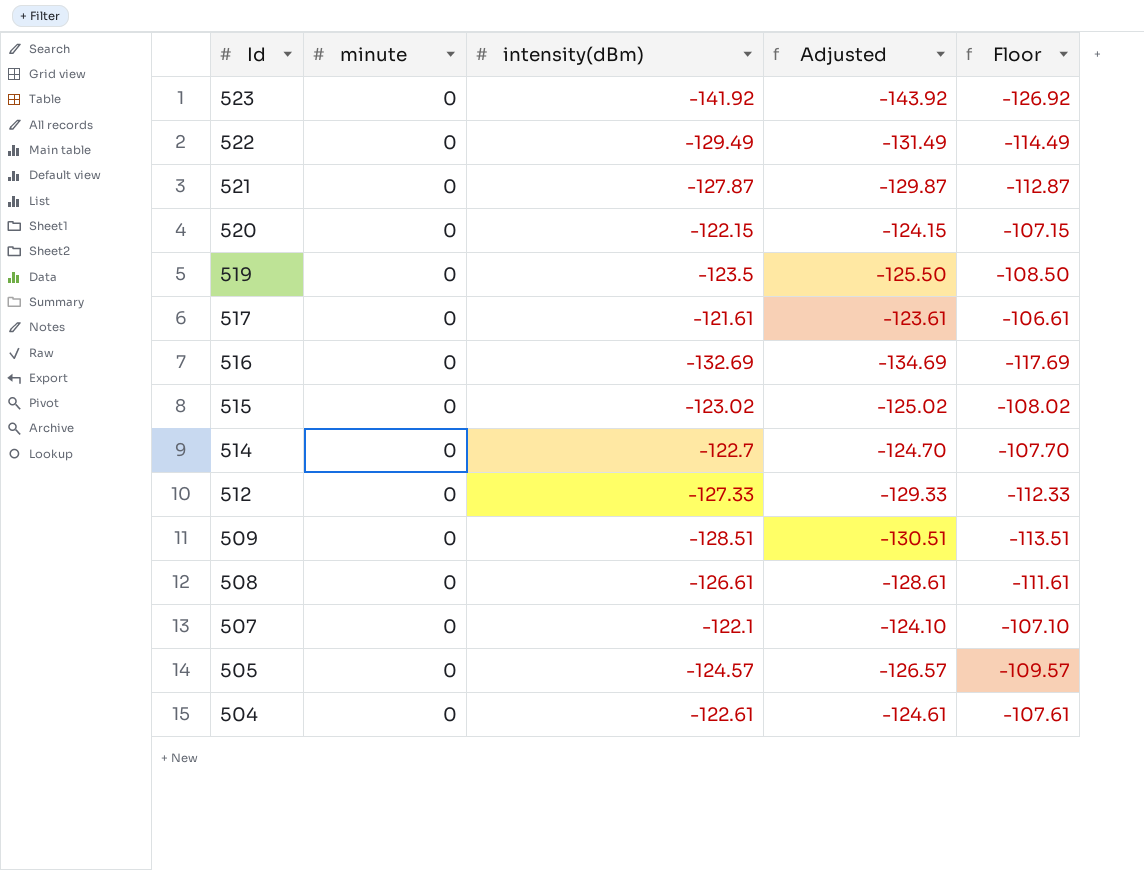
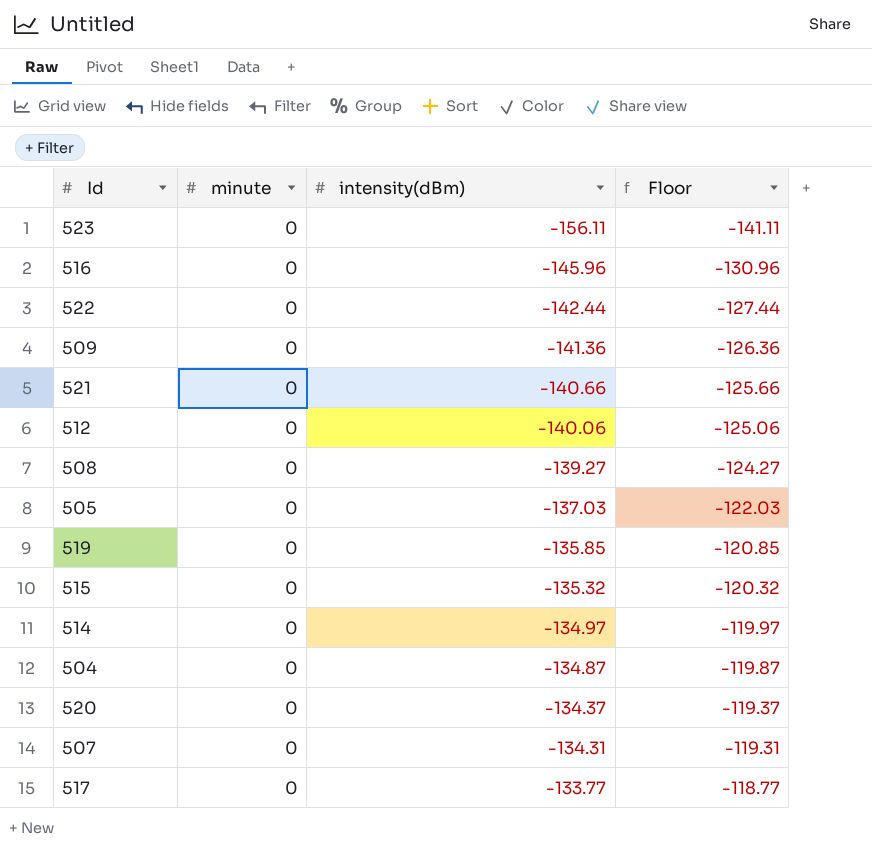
row order: Id descending -> intensity(dBm) ascending
column Adjusted | formula: [intensity(dBm)] - 2 -> none
523 | intensity(dBm): -141.92 -> -156.11
523 | Floor: -126.92 -> -141.11
516 | intensity(dBm): -132.69 -> -145.96
516 | Floor: -117.69 -> -130.96
522 | intensity(dBm): -129.49 -> -142.44
522 | Floor: -114.49 -> -127.44
509 | intensity(dBm): -128.51 -> -141.36
509 | Floor: -113.51 -> -126.36
521 | intensity(dBm): -127.87 -> -140.66
521 | Floor: -112.87 -> -125.66
512 | intensity(dBm): -127.33 -> -140.06
512 | Floor: -112.33 -> -125.06
508 | intensity(dBm): -126.61 -> -139.27
508 | Floor: -111.61 -> -124.27
505 | intensity(dBm): -124.57 -> -137.03
505 | Floor: -109.57 -> -122.03
519 | intensity(dBm): -123.5 -> -135.85
519 | Floor: -108.50 -> -120.85
515 | intensity(dBm): -123.02 -> -135.32
515 | Floor: -108.02 -> -120.32
514 | intensity(dBm): -122.7 -> -134.97
514 | Floor: -107.70 -> -119.97
504 | intensity(dBm): -122.61 -> -134.87
504 | Floor: -107.61 -> -119.87
520 | intensity(dBm): -122.15 -> -134.37
520 | Floor: -107.15 -> -119.37
507 | intensity(dBm): -122.1 -> -134.31
507 | Floor: -107.10 -> -119.31
517 | intensity(dBm): -121.61 -> -133.77
517 | Floor: -106.61 -> -118.77

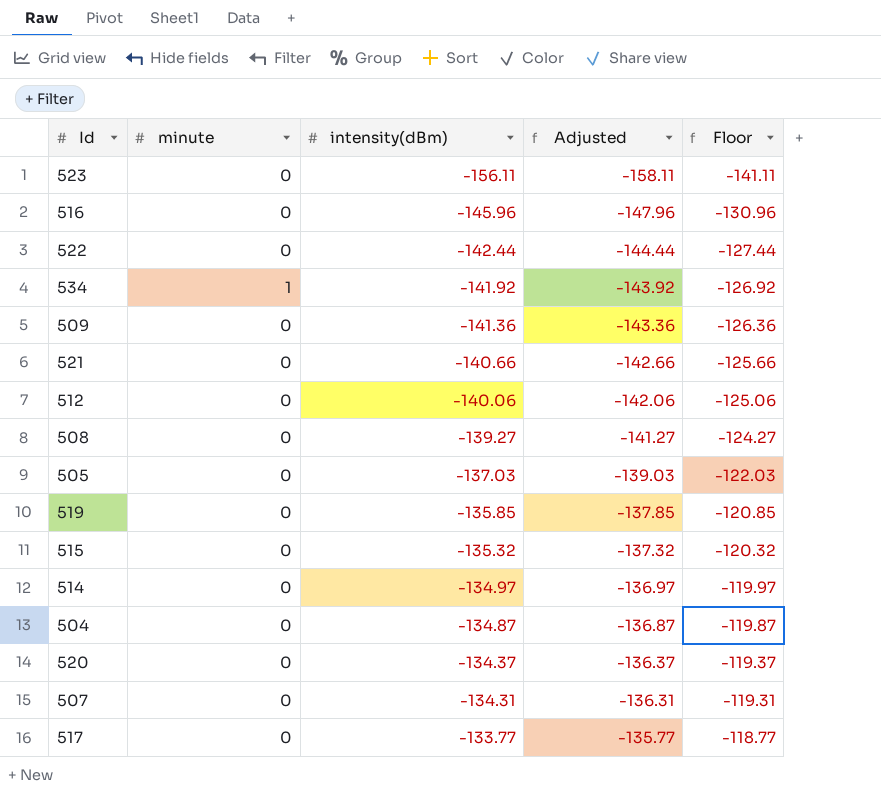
column Adjusted | formula: none -> [intensity(dBm)] - 2
row 534: none -> 1 | -141.92 | -143.92 | -126.92

